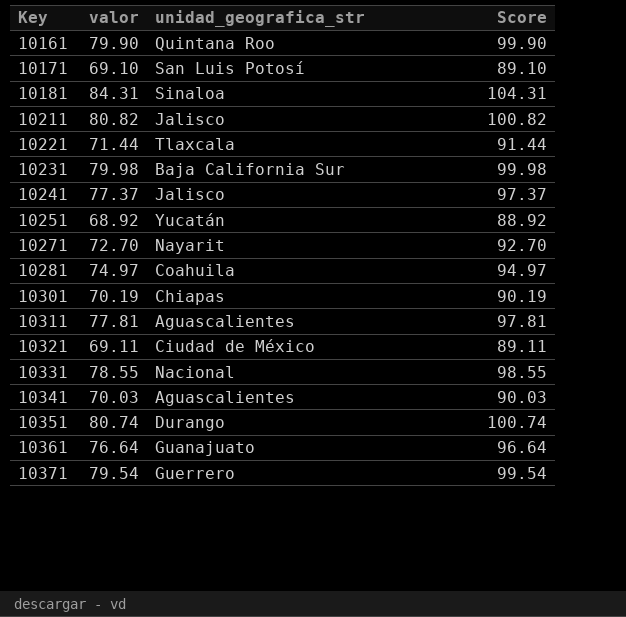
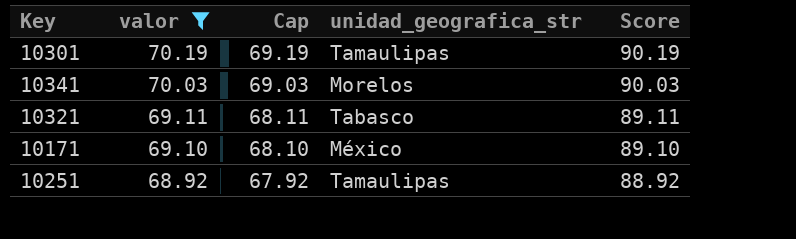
filter: none -> valor <= 70.19
row order: Key ascending -> valor descending
column Cap | formula: none -> [valor] - 1
10301 | unidad_geografica_str: Chiapas -> Tamaulipas
10341 | unidad_geografica_str: Aguascalientes -> Morelos
10321 | unidad_geografica_str: Ciudad de México -> Tabasco
10171 | unidad_geografica_str: San Luis Potosí -> México
10251 | unidad_geografica_str: Yucatán -> Tamaulipas

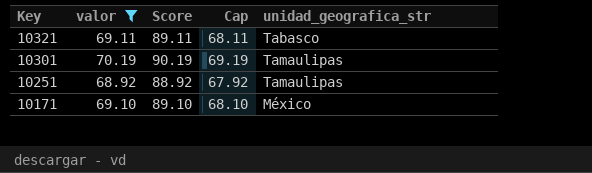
row order: valor descending -> Key descending
column Score | position: 5 -> 3
row 10341: 70.03 | 69.03 | Morelos | 90.03 -> none

